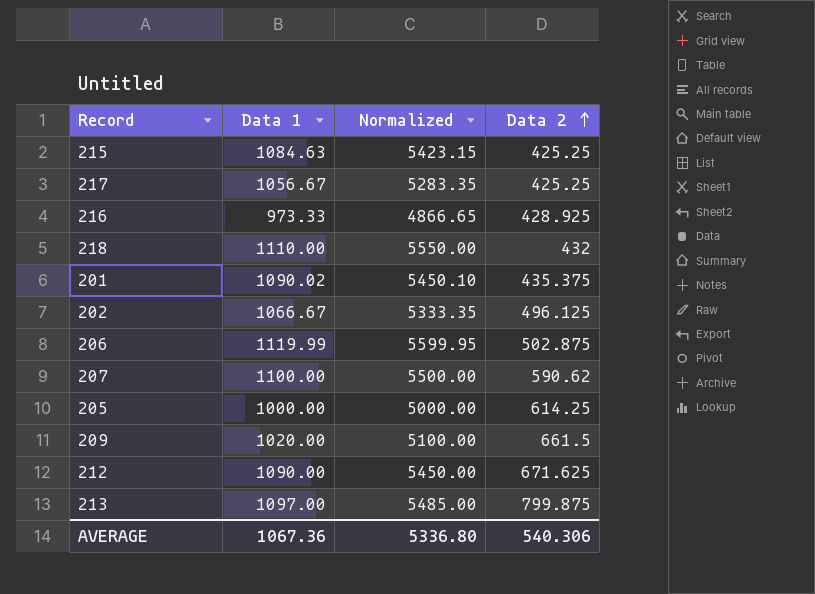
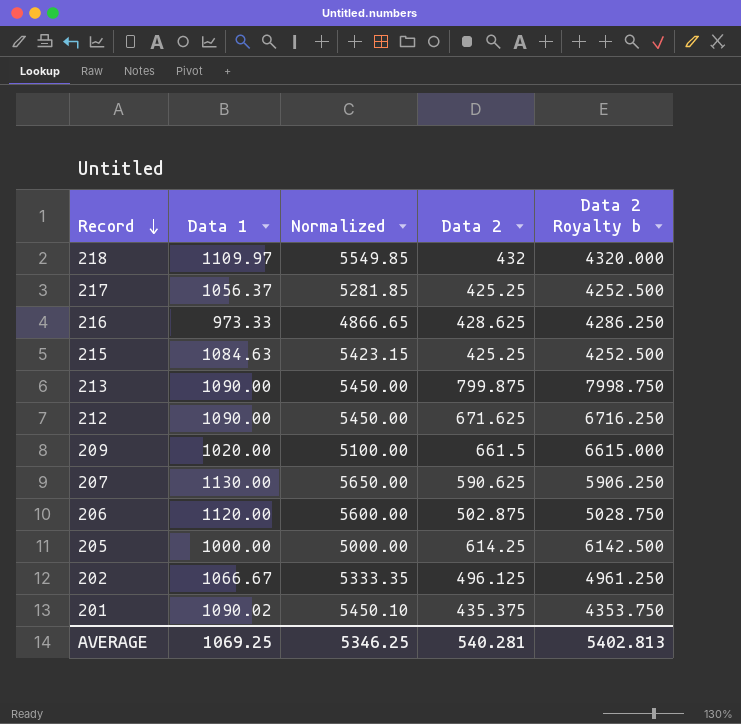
row order: Data 2 ascending -> Record descending
column Data 2 Royalty b | formula: none -> [Data 2] * 10
218 | Data 1: 1110.00 -> 1109.97
218 | Normalized: 5550.00 -> 5549.85
217 | Data 1: 1056.67 -> 1056.37
217 | Normalized: 5283.35 -> 5281.85
216 | Data 2: 428.925 -> 428.625
213 | Data 1: 1097.00 -> 1090.00
213 | Normalized: 5485.00 -> 5450.00
207 | Data 1: 1100.00 -> 1130.00
207 | Normalized: 5500.00 -> 5650.00
207 | Data 2: 590.62 -> 590.625
206 | Data 1: 1119.99 -> 1120.00
206 | Normalized: 5599.95 -> 5600.00
AVERAGE | Data 1: 1067.36 -> 1069.25
AVERAGE | Normalized: 5336.80 -> 5346.25
AVERAGE | Data 2: 540.306 -> 540.281

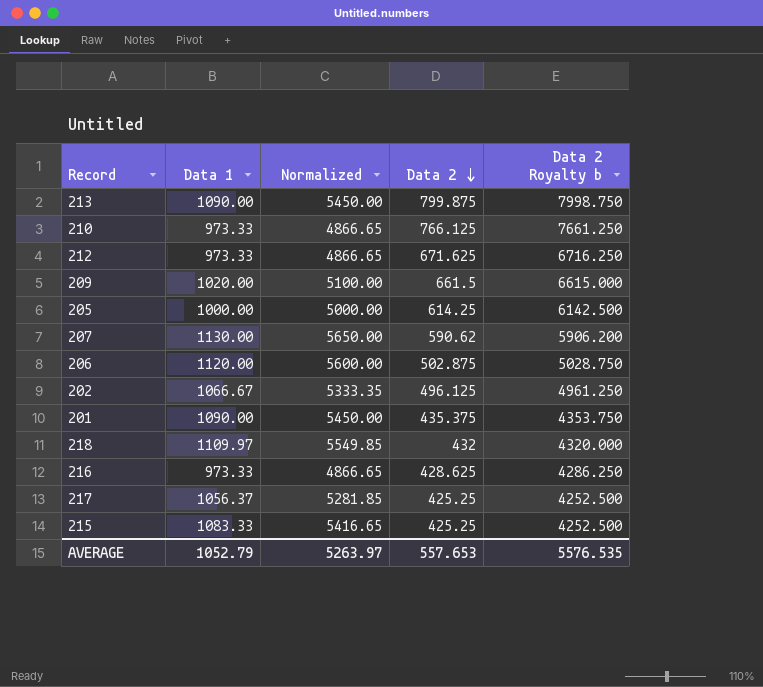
row order: Record descending -> Data 2 descending
row 210: none -> 973.33 | 4866.65 | 766.125 | 7661.250
212 | Data 1: 1090.00 -> 973.33
212 | Normalized: 5450.00 -> 4866.65
207 | Data 2: 590.625 -> 590.62
207 | Data 2 Royalty b: 5906.250 -> 5906.200
201 | Data 1: 1090.02 -> 1090.00
201 | Normalized: 5450.10 -> 5450.00
215 | Data 1: 1084.63 -> 1083.33
215 | Normalized: 5423.15 -> 5416.65
AVERAGE | Data 1: 1069.25 -> 1052.79
AVERAGE | Normalized: 5346.25 -> 5263.97
AVERAGE | Data 2: 540.281 -> 557.653
AVERAGE | Data 2 Royalty b: 5402.813 -> 5576.535

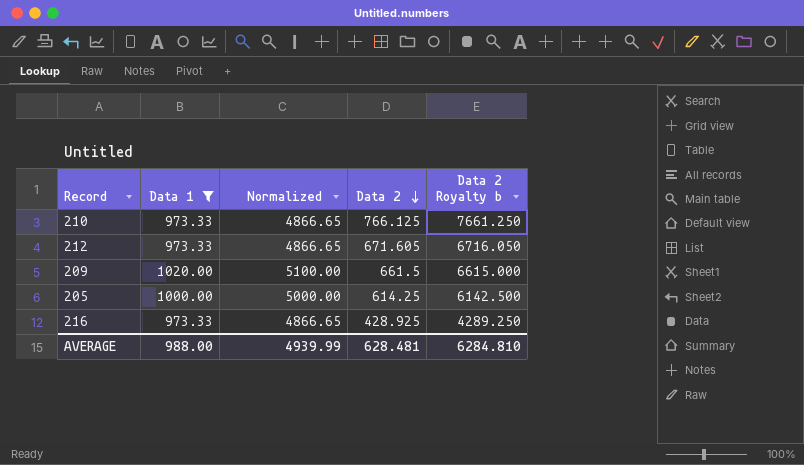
filter: none -> Data 1 <= 1020.00
212 | Data 2: 671.625 -> 671.605
212 | Data 2 Royalty b: 6716.250 -> 6716.050
216 | Data 2: 428.625 -> 428.925
216 | Data 2 Royalty b: 4286.250 -> 4289.250
AVERAGE | Data 1: 1052.79 -> 988.00
AVERAGE | Normalized: 5263.97 -> 4939.99
AVERAGE | Data 2: 557.653 -> 628.481
AVERAGE | Data 2 Royalty b: 5576.535 -> 6284.810

